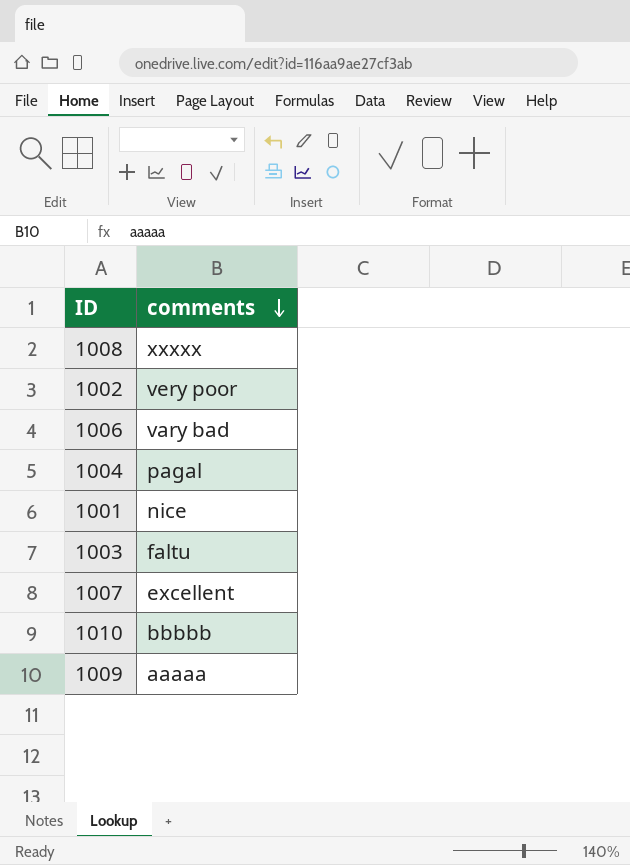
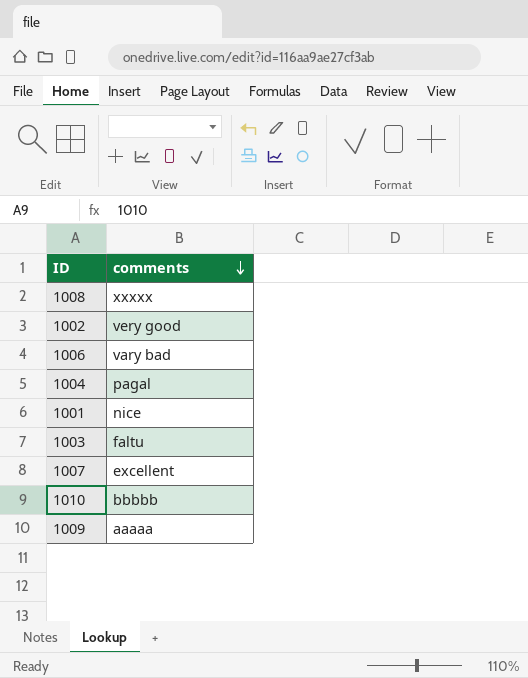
1002 | comments: very poor -> very good

